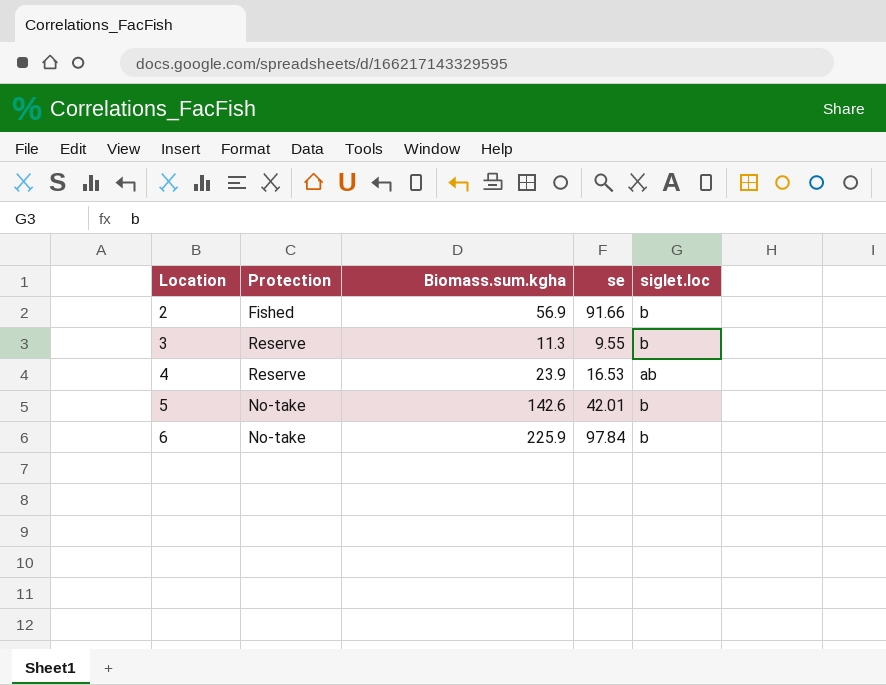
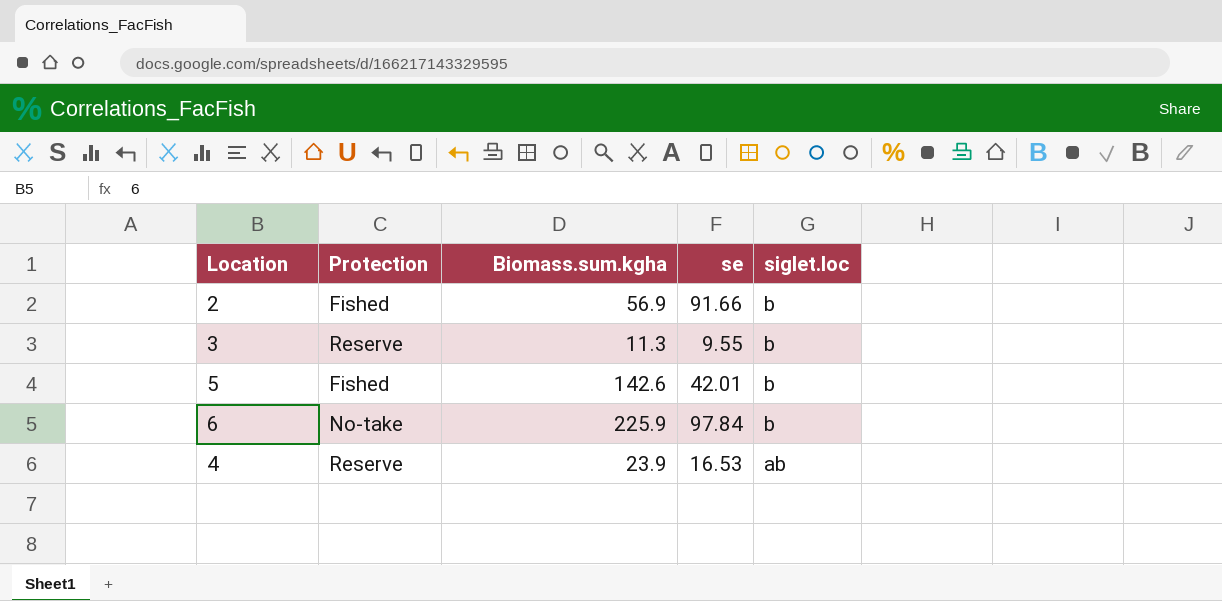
row order: Location ascending -> siglet.loc descending
5 | Protection: No-take -> Fished

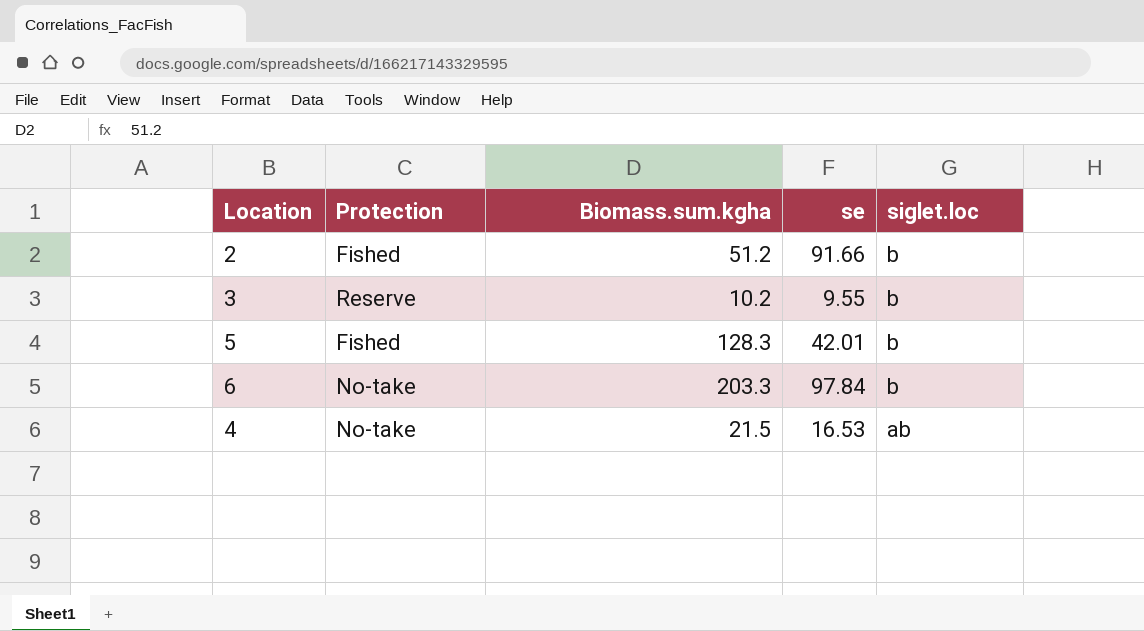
2 | Biomass.sum.kgha: 56.9 -> 51.2
3 | Biomass.sum.kgha: 11.3 -> 10.2
5 | Biomass.sum.kgha: 142.6 -> 128.3
6 | Biomass.sum.kgha: 225.9 -> 203.3
4 | Protection: Reserve -> No-take
4 | Biomass.sum.kgha: 23.9 -> 21.5

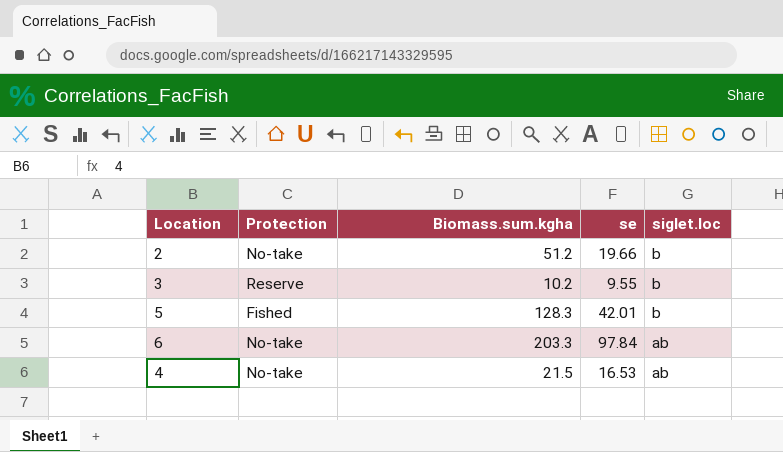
2 | Protection: Fished -> No-take
2 | se: 91.66 -> 19.66
6 | siglet.loc: b -> ab

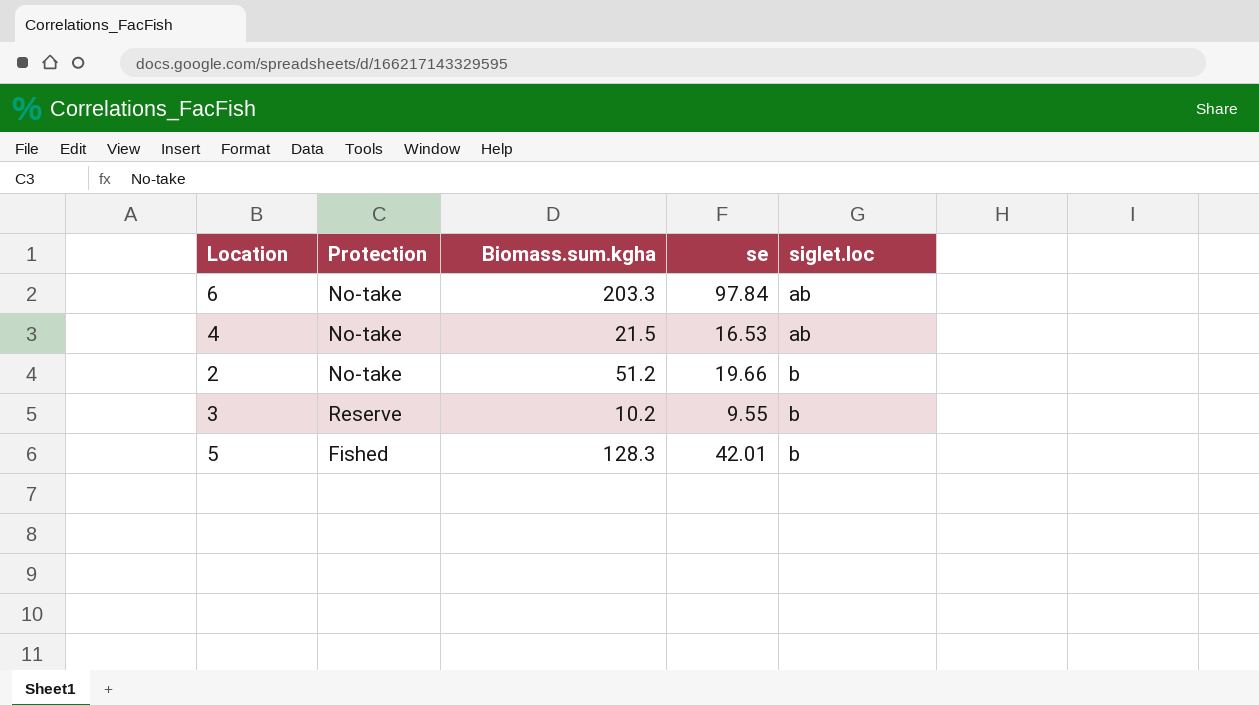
row order: siglet.loc descending -> siglet.loc ascending

